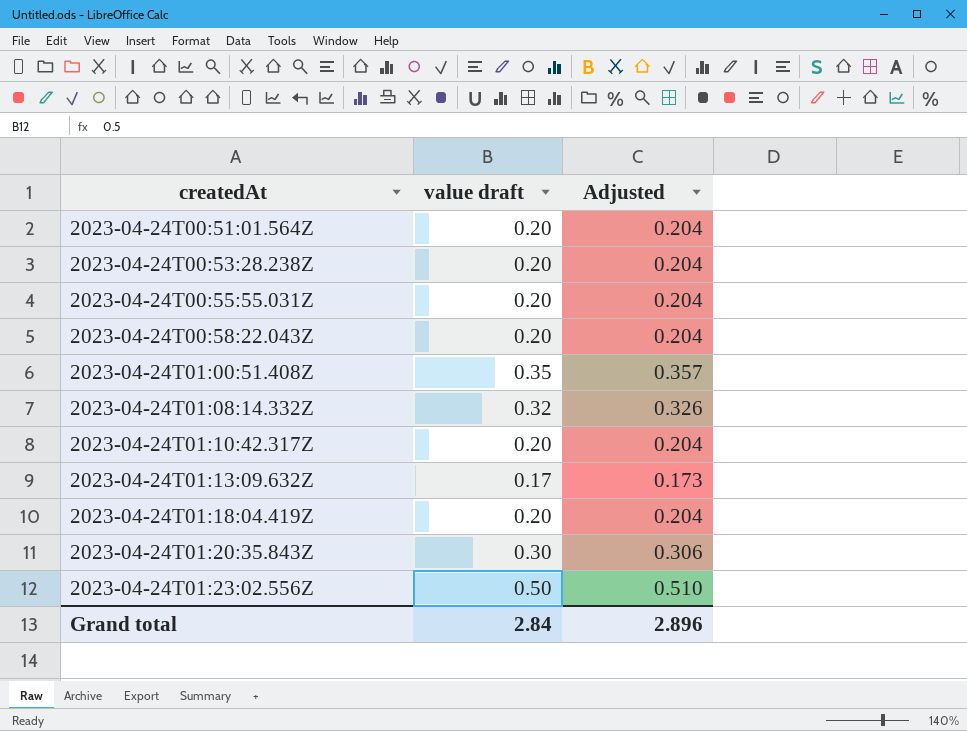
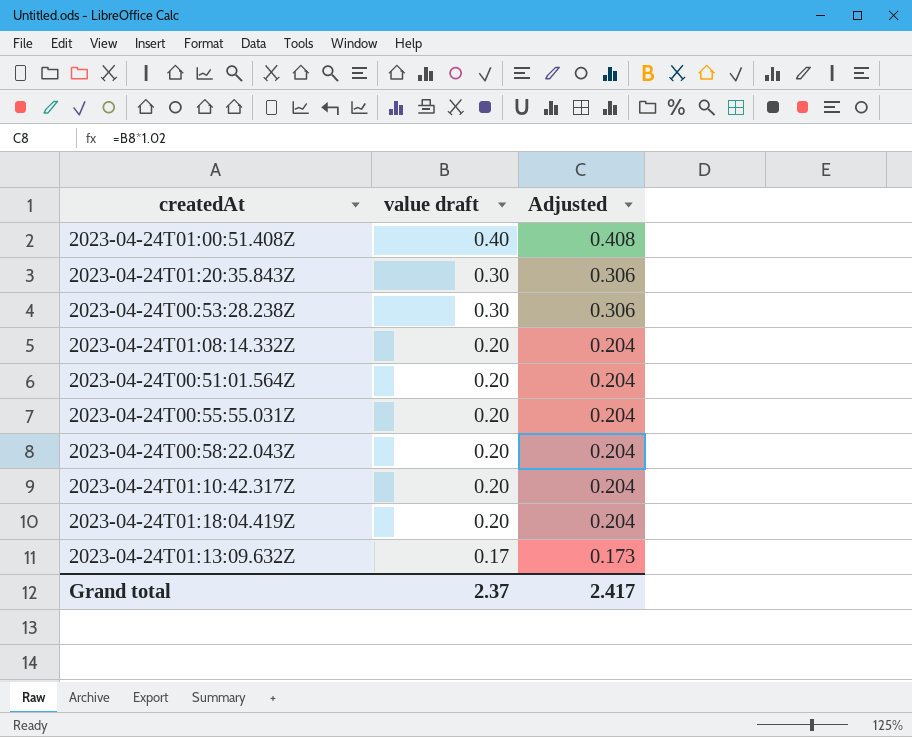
row order: createdAt ascending -> value draft descending
row 2023-04-24T01:23:02.556Z: 0.50 | 0.510 -> none
2023-04-24T01:00:51.408Z | value draft: 0.35 -> 0.40
2023-04-24T01:00:51.408Z | Adjusted: 0.357 -> 0.408
2023-04-24T00:53:28.238Z | value draft: 0.20 -> 0.30
2023-04-24T00:53:28.238Z | Adjusted: 0.204 -> 0.306
2023-04-24T01:08:14.332Z | value draft: 0.32 -> 0.20
2023-04-24T01:08:14.332Z | Adjusted: 0.326 -> 0.204
Grand total | value draft: 2.84 -> 2.37
Grand total | Adjusted: 2.896 -> 2.417

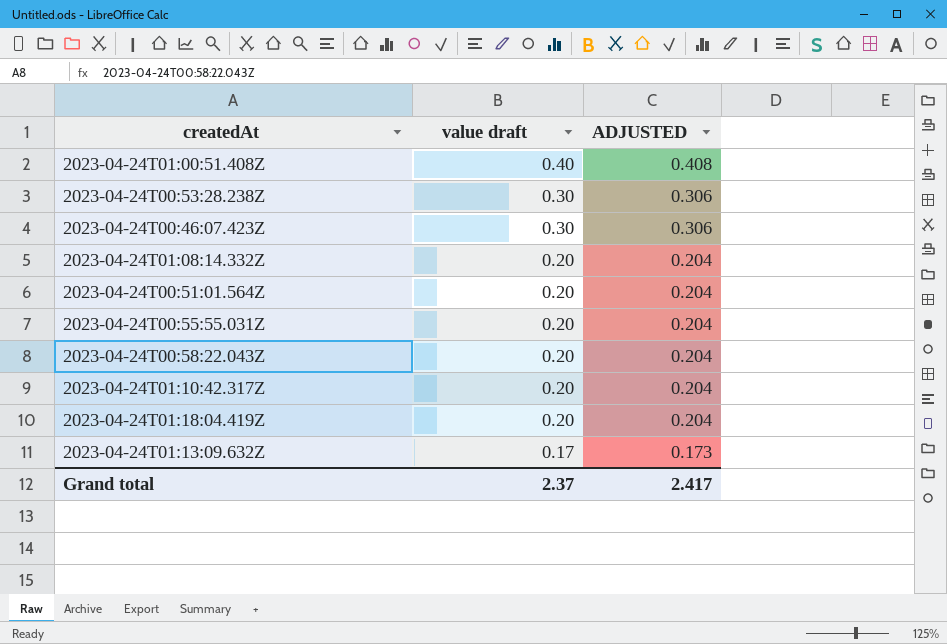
column name: Adjusted -> ADJUSTED
row 2023-04-24T01:20:35.843Z: 0.30 | 0.306 -> none
row 2023-04-24T00:46:07.423Z: none -> 0.30 | 0.306

